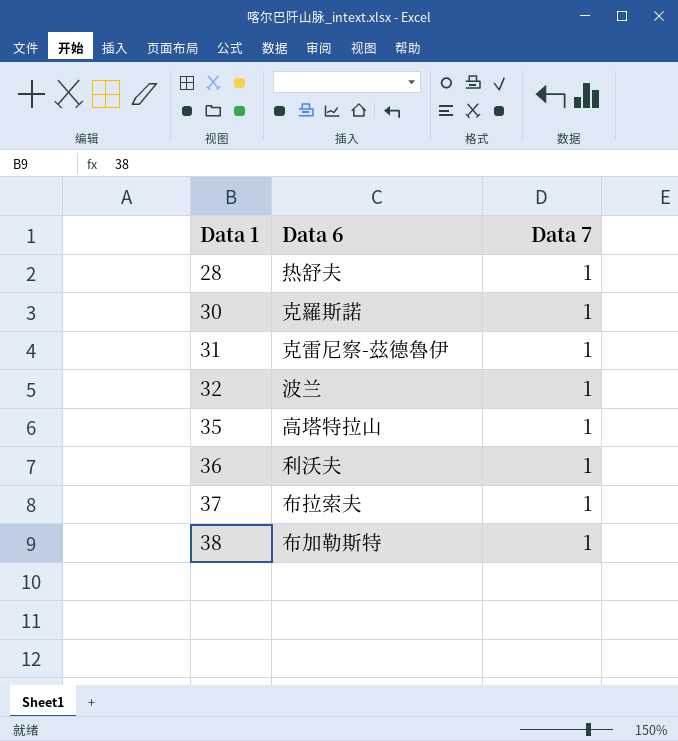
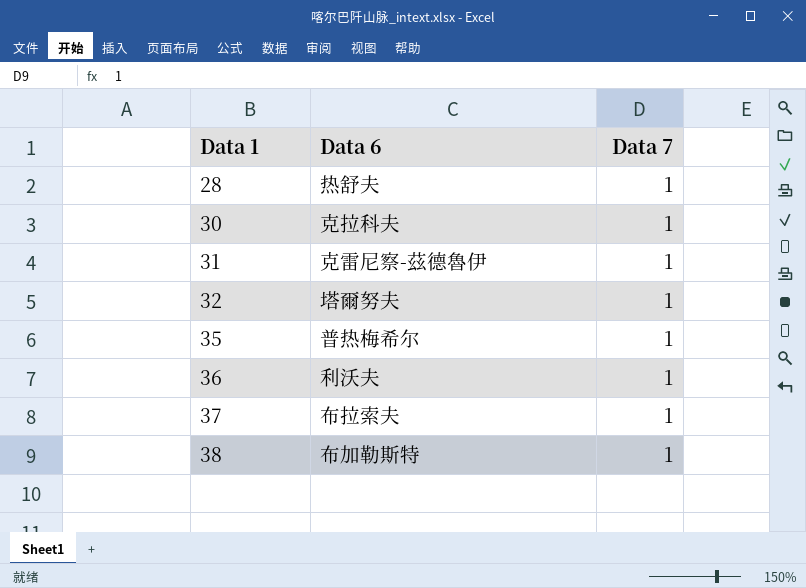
30 | Data 6: 克羅斯諾 -> 克拉科夫
32 | Data 6: 波兰 -> 塔爾努夫
35 | Data 6: 高塔特拉山 -> 普热梅希尔

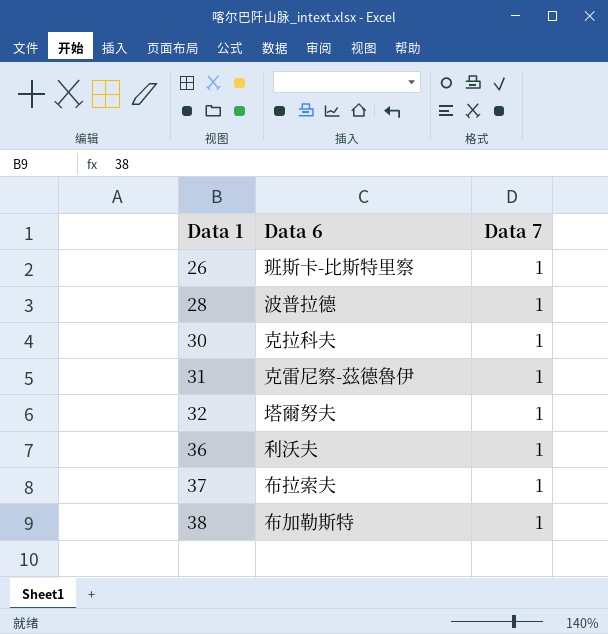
row 35: 普热梅希尔 | 1 -> none
row 26: none -> 班斯卡-比斯特里察 | 1
28 | Data 6: 热舒夫 -> 波普拉德

